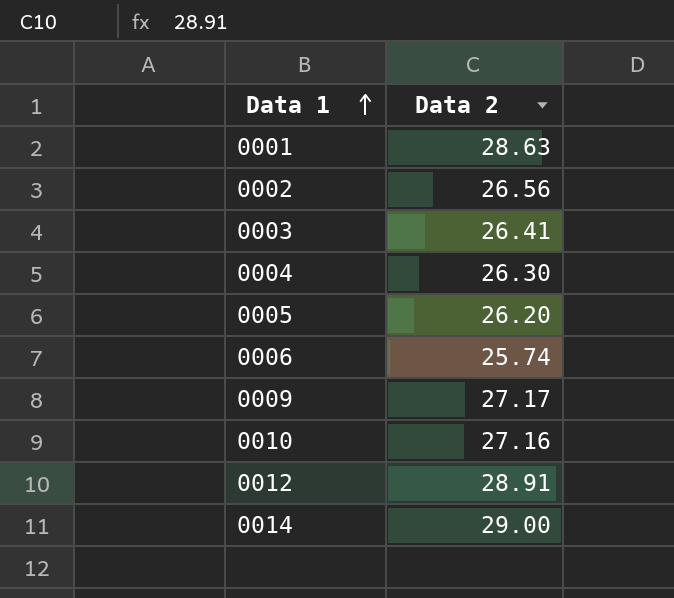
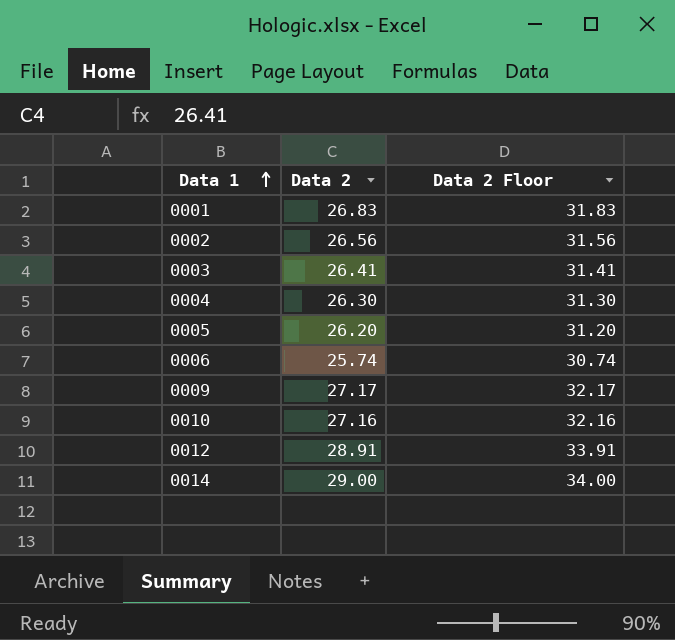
column Data 2 Floor | formula: none -> [Data 2] + 5
0001 | Data 2: 28.63 -> 26.83

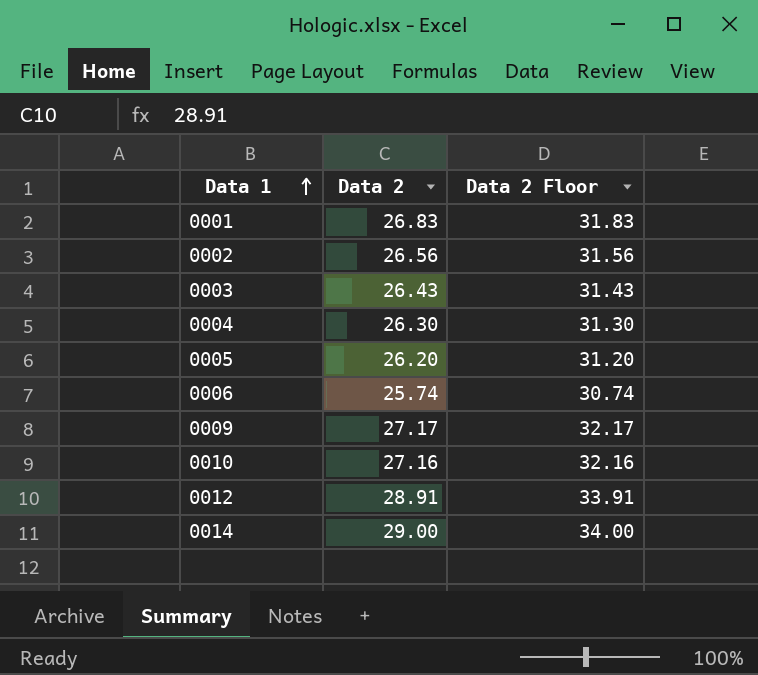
0003 | Data 2: 26.41 -> 26.43
0003 | Data 2 Floor: 31.41 -> 31.43

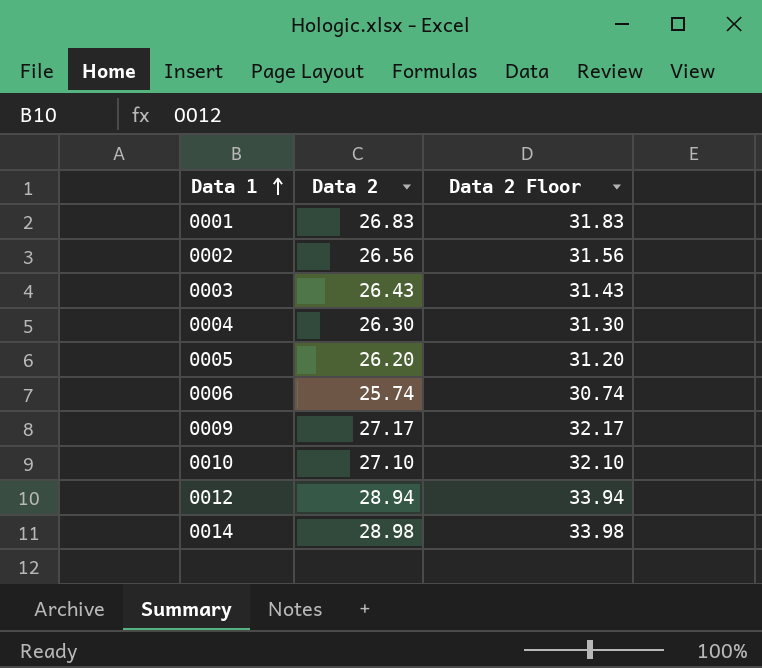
0010 | Data 2: 27.16 -> 27.10
0010 | Data 2 Floor: 32.16 -> 32.10
0012 | Data 2: 28.91 -> 28.94
0012 | Data 2 Floor: 33.91 -> 33.94
0014 | Data 2: 29.00 -> 28.98
0014 | Data 2 Floor: 34.00 -> 33.98

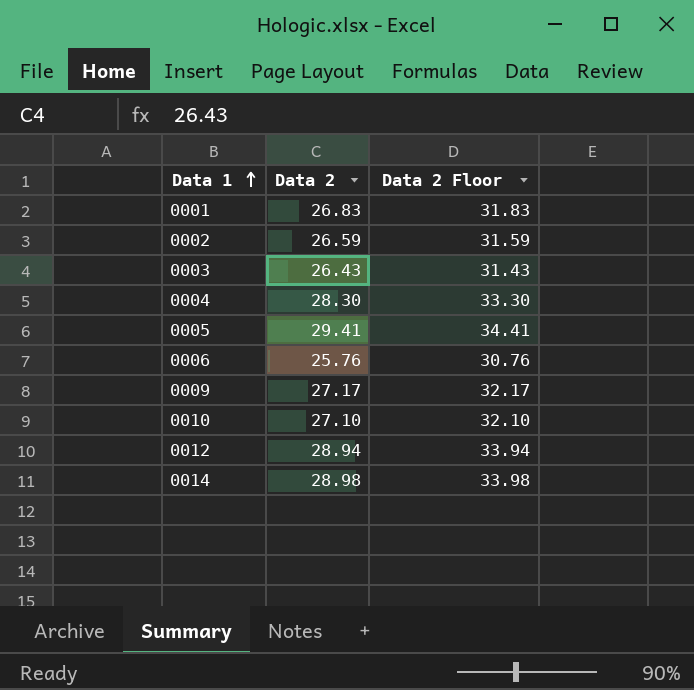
0002 | Data 2: 26.56 -> 26.59
0002 | Data 2 Floor: 31.56 -> 31.59
0004 | Data 2: 26.30 -> 28.30
0004 | Data 2 Floor: 31.30 -> 33.30
0005 | Data 2: 26.20 -> 29.41
0005 | Data 2 Floor: 31.20 -> 34.41
0006 | Data 2: 25.74 -> 25.76
0006 | Data 2 Floor: 30.74 -> 30.76

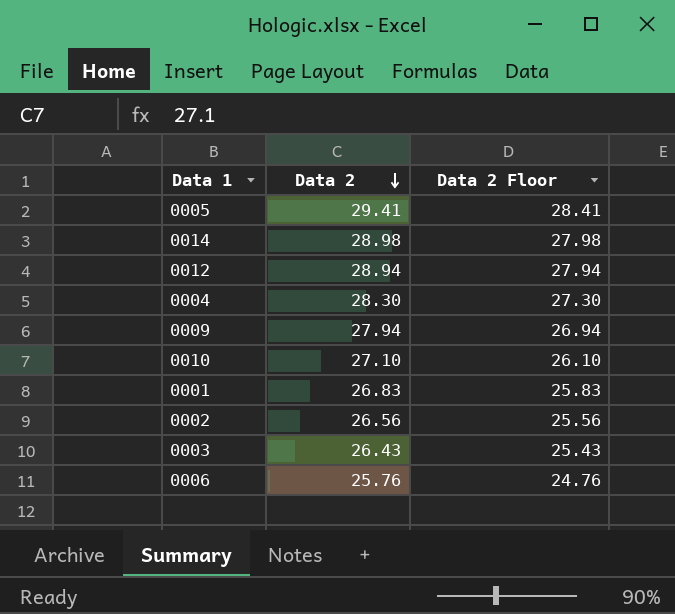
row order: Data 1 ascending -> Data 2 descending
column Data 2 Floor | formula: [Data 2] + 5 -> [Data 2] - 1
0009 | Data 2: 27.17 -> 27.94
0002 | Data 2: 26.59 -> 26.56

